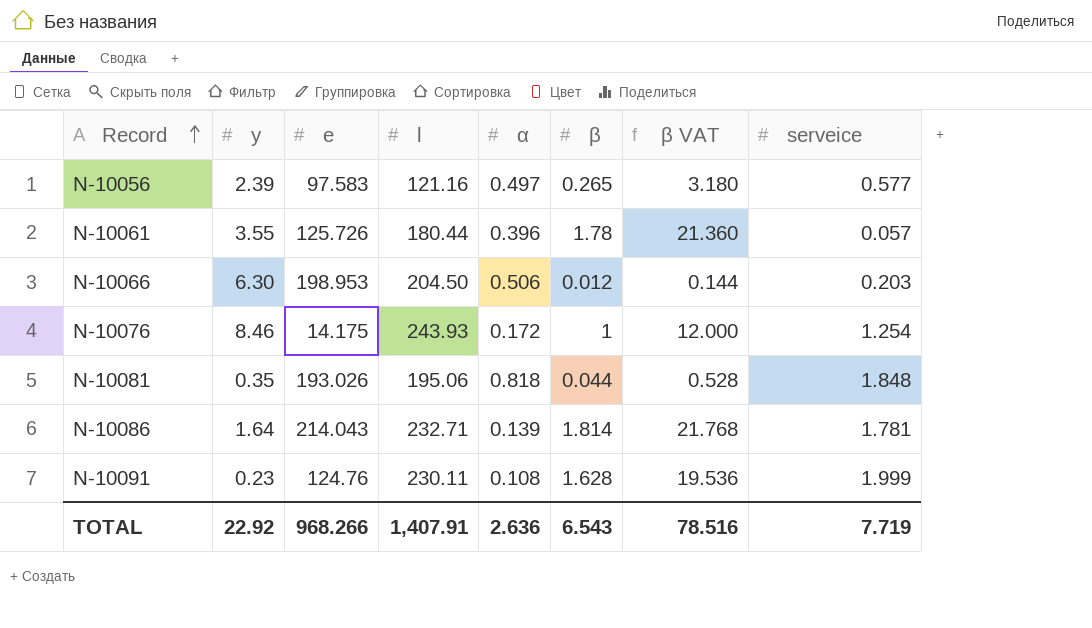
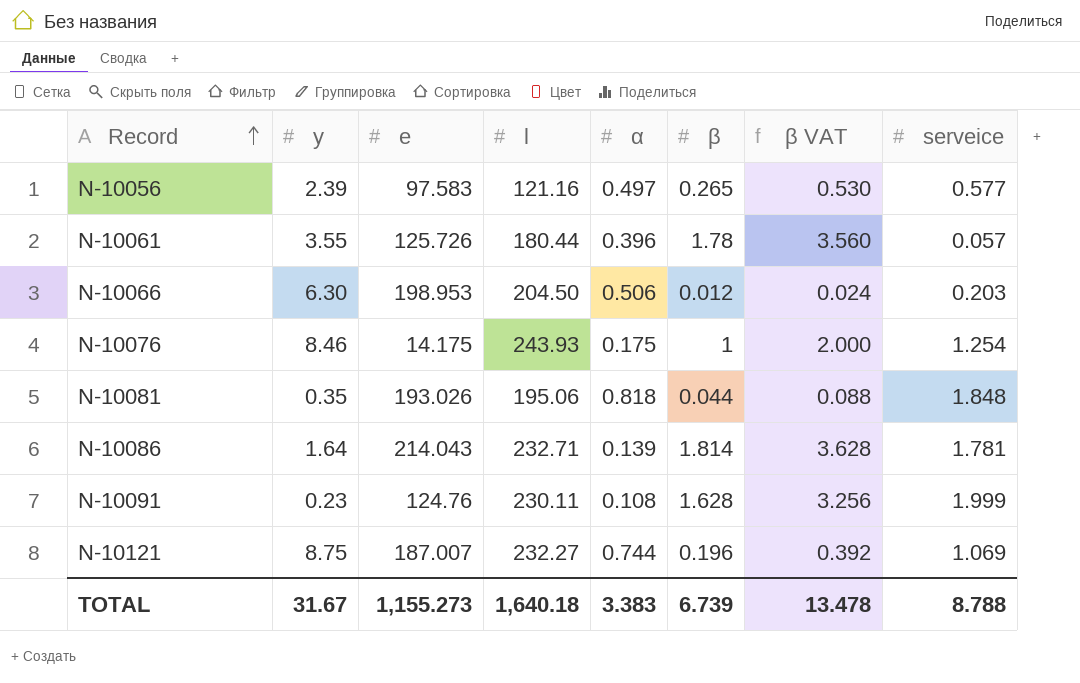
column β VAT | formula: [β] * 12 -> [β] * 2
N-10076 | α: 0.172 -> 0.175
row N-10121: none -> 8.75 | 187.007 | 232.27 | 0.744 | 0.196 | 0.392 | 1.069
TOTAL | y: 22.92 -> 31.67
TOTAL | e: 968.266 -> 1,155.273
TOTAL | l: 1,407.91 -> 1,640.18
TOTAL | α: 2.636 -> 3.383
TOTAL | β: 6.543 -> 6.739
TOTAL | β VAT: 78.516 -> 13.478
TOTAL | serveice: 7.719 -> 8.788

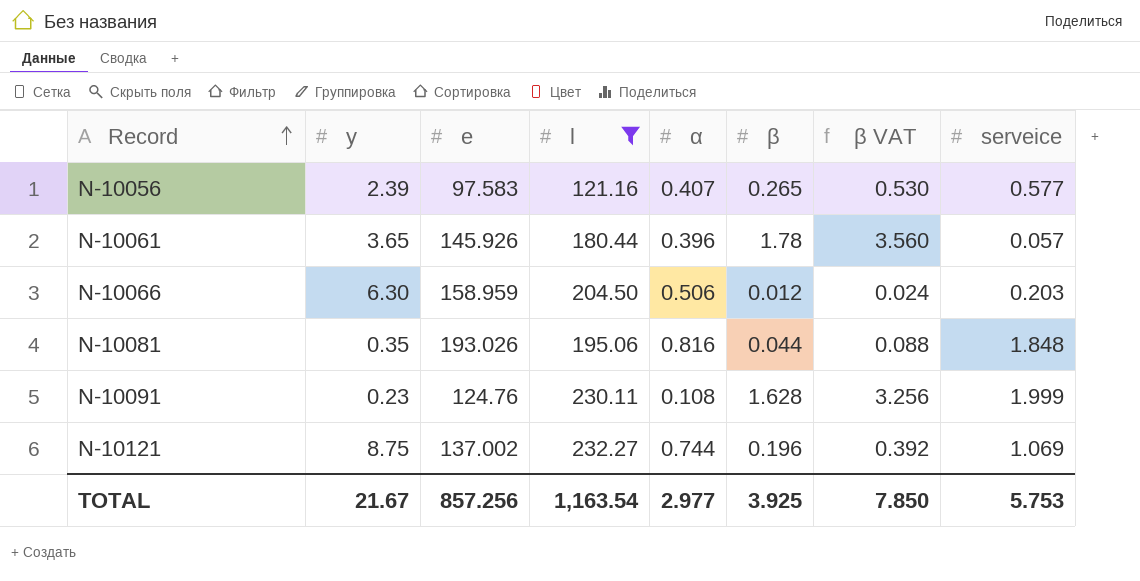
filter: none -> l <= 232.27
N-10056 | α: 0.497 -> 0.407
N-10061 | y: 3.55 -> 3.65
N-10061 | e: 125.726 -> 145.926
N-10066 | e: 198.953 -> 158.959
N-10081 | α: 0.818 -> 0.816
N-10121 | e: 187.007 -> 137.002
TOTAL | y: 31.67 -> 21.67
TOTAL | e: 1,155.273 -> 857.256
TOTAL | l: 1,640.18 -> 1,163.54
TOTAL | α: 3.383 -> 2.977
TOTAL | β: 6.739 -> 3.925
TOTAL | β VAT: 13.478 -> 7.850
TOTAL | serveice: 8.788 -> 5.753

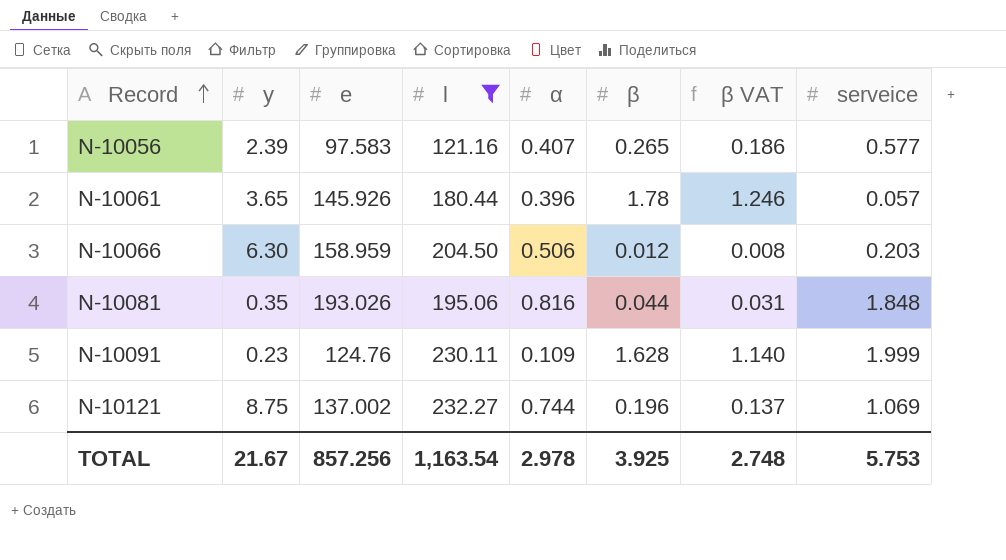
column β VAT | formula: [β] * 2 -> [β] * 0.7
N-10091 | α: 0.108 -> 0.109
TOTAL | α: 2.977 -> 2.978
TOTAL | β VAT: 7.850 -> 2.748

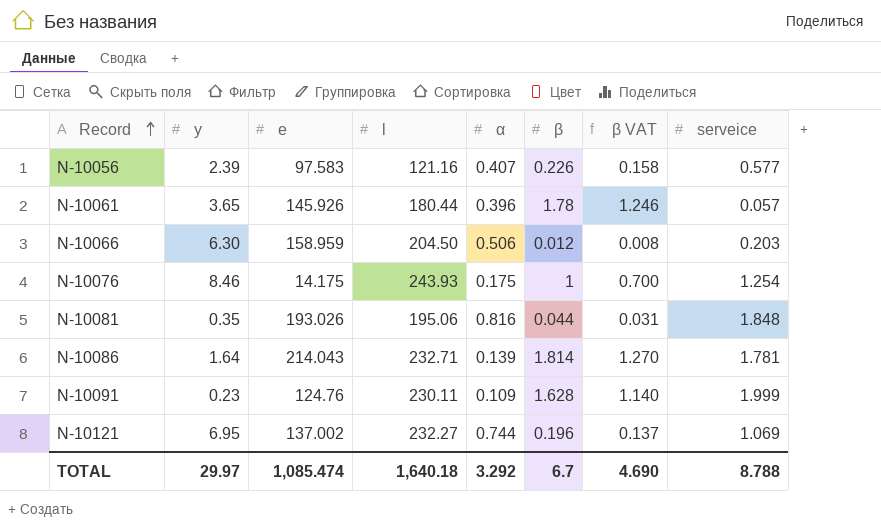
filter: l <= 232.27 -> none
N-10056 | β: 0.265 -> 0.226
N-10056 | β VAT: 0.186 -> 0.158
N-10121 | y: 8.75 -> 6.95
TOTAL | y: 21.67 -> 29.97
TOTAL | e: 857.256 -> 1,085.474
TOTAL | l: 1,163.54 -> 1,640.18
TOTAL | α: 2.978 -> 3.292
TOTAL | β: 3.925 -> 6.7
TOTAL | β VAT: 2.748 -> 4.690
TOTAL | serveice: 5.753 -> 8.788

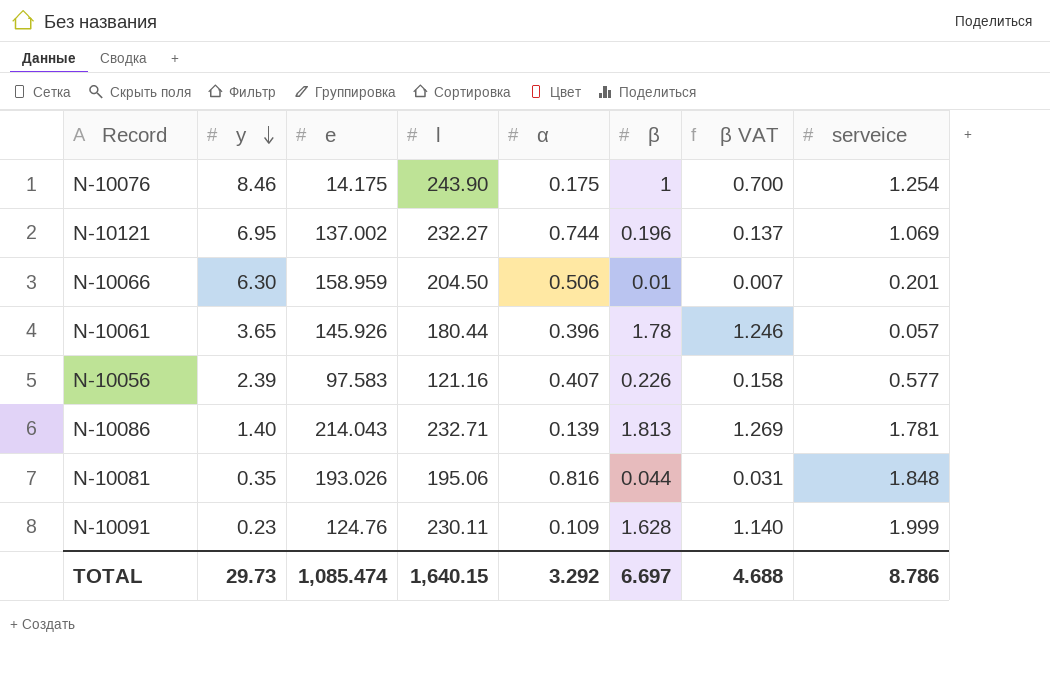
row order: Record ascending -> y descending
N-10076 | l: 243.93 -> 243.90
N-10066 | β: 0.012 -> 0.01
N-10066 | β VAT: 0.008 -> 0.007
N-10066 | serveice: 0.203 -> 0.201
N-10086 | y: 1.64 -> 1.40
N-10086 | β: 1.814 -> 1.813
N-10086 | β VAT: 1.270 -> 1.269
TOTAL | y: 29.97 -> 29.73
TOTAL | l: 1,640.18 -> 1,640.15
TOTAL | β: 6.7 -> 6.697
TOTAL | β VAT: 4.690 -> 4.688
TOTAL | serveice: 8.788 -> 8.786

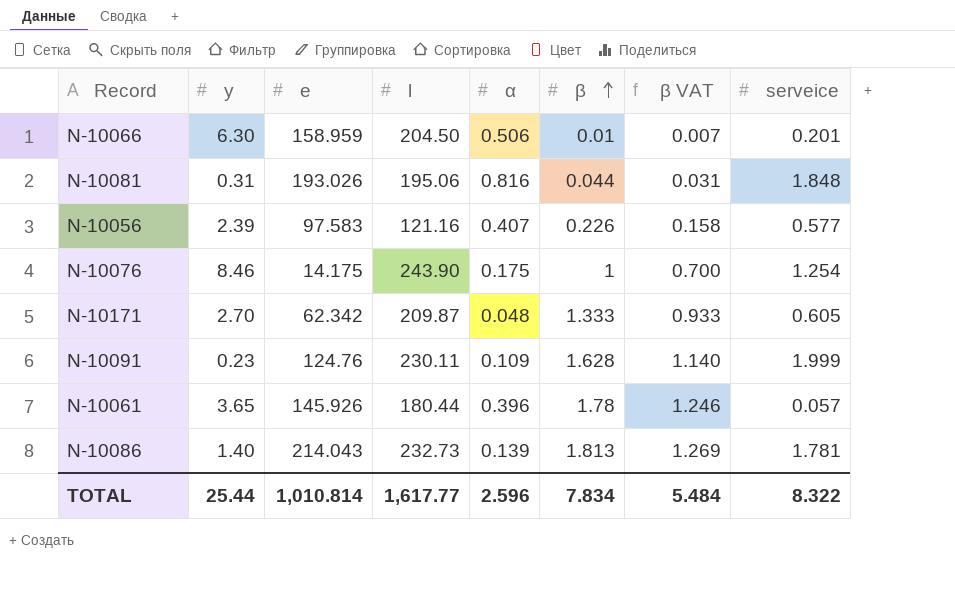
row order: y descending -> β ascending
row N-10121: 6.95 | 137.002 | 232.27 | 0.744 | 0.196 | 0.137 | 1.069 -> none
N-10081 | y: 0.35 -> 0.31
row N-10171: none -> 2.70 | 62.342 | 209.87 | 0.048 | 1.333 | 0.933 | 0.605
N-10086 | l: 232.71 -> 232.73
TOTAL | y: 29.73 -> 25.44
TOTAL | e: 1,085.474 -> 1,010.814
TOTAL | l: 1,640.15 -> 1,617.77
TOTAL | α: 3.292 -> 2.596
TOTAL | β: 6.697 -> 7.834
TOTAL | β VAT: 4.688 -> 5.484
TOTAL | serveice: 8.786 -> 8.322

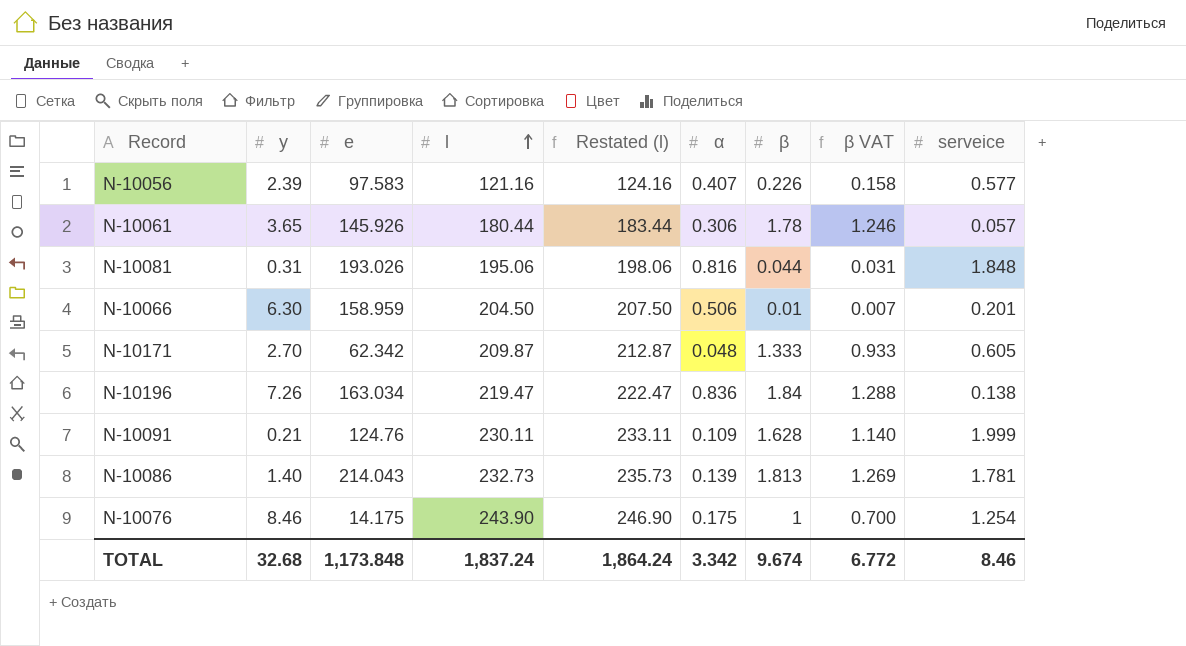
row order: β ascending -> l ascending
column Restated (l) | formula: none -> [l] + 3
N-10061 | α: 0.396 -> 0.306
row N-10196: none -> 7.26 | 163.034 | 219.47 | 222.47 | 0.836 | 1.84 | 1.288 | 0.138
N-10091 | y: 0.23 -> 0.21
TOTAL | y: 25.44 -> 32.68
TOTAL | e: 1,010.814 -> 1,173.848
TOTAL | l: 1,617.77 -> 1,837.24
TOTAL | α: 2.596 -> 3.342
TOTAL | β: 7.834 -> 9.674
TOTAL | β VAT: 5.484 -> 6.772
TOTAL | serveice: 8.322 -> 8.46

